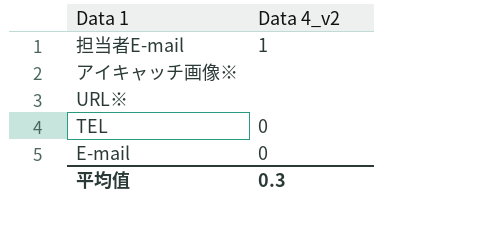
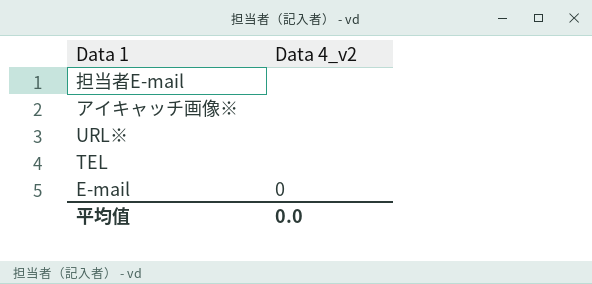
担当者E-mail | Data 4_v2: 1 -> none
TEL | Data 4_v2: 0 -> none
平均值 | Data 4_v2: 0.3 -> 0.0

